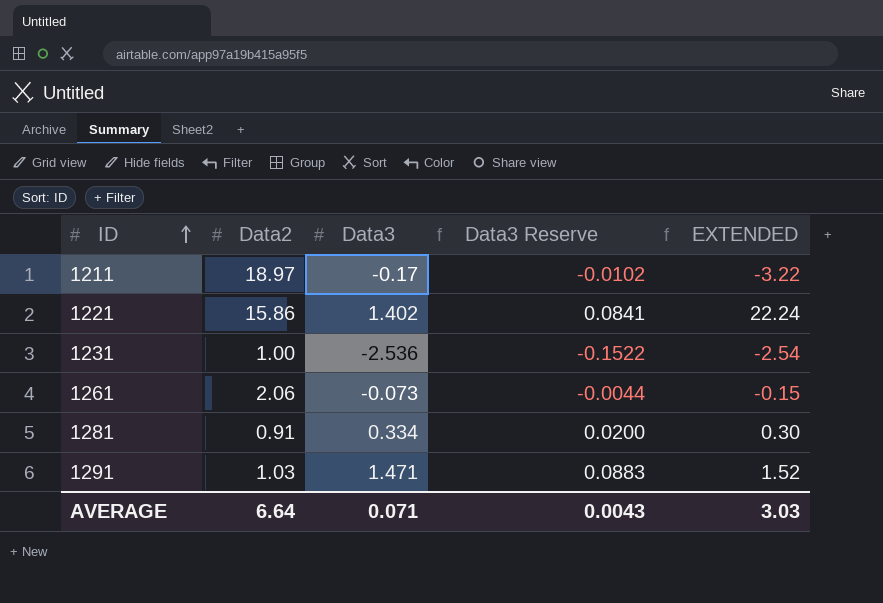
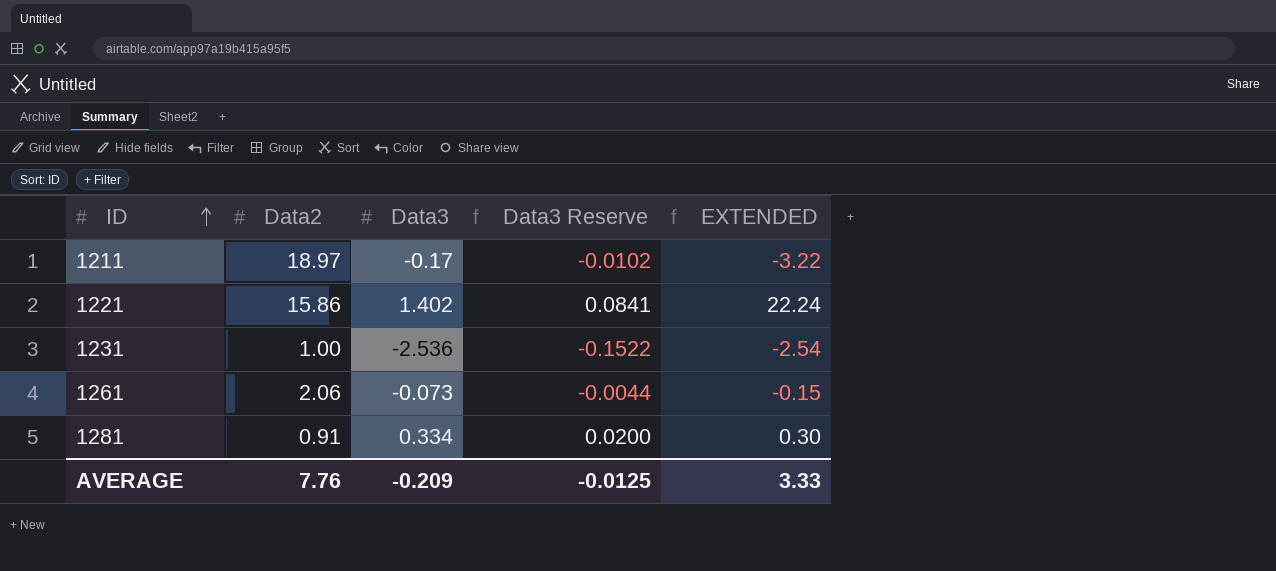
row 1291: 1.03 | 1.471 | 0.0883 | 1.52 -> none
AVERAGE | Data2: 6.64 -> 7.76
AVERAGE | Data3: 0.071 -> -0.209
AVERAGE | Data3 Reserve: 0.0043 -> -0.0125
AVERAGE | EXTENDED: 3.03 -> 3.33

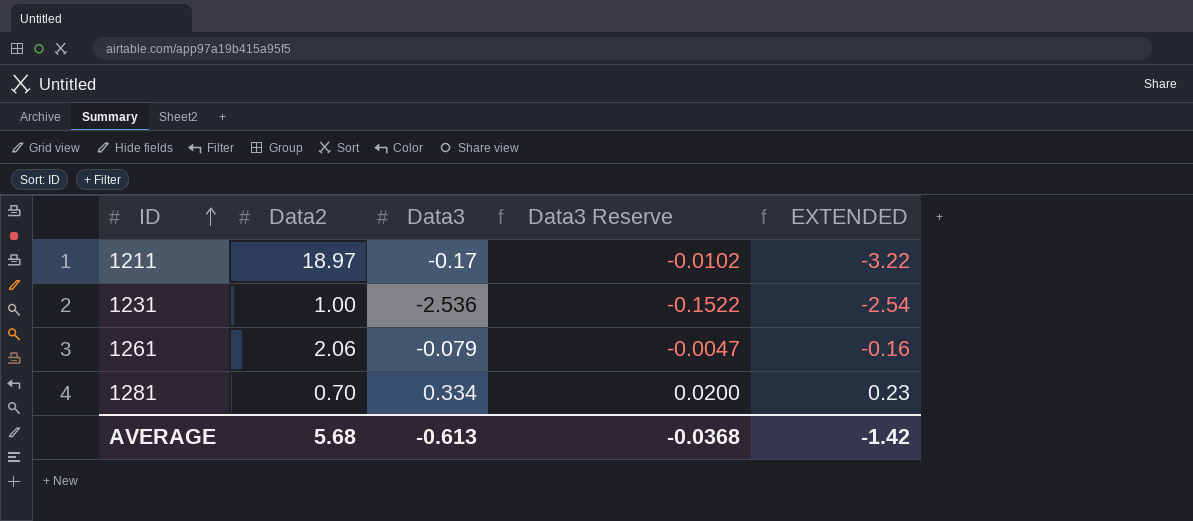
row 1221: 15.86 | 1.402 | 0.0841 | 22.24 -> none
1261 | Data3: -0.073 -> -0.079
1261 | Data3 Reserve: -0.0044 -> -0.0047
1261 | EXTENDED: -0.15 -> -0.16
1281 | Data2: 0.91 -> 0.70
1281 | EXTENDED: 0.30 -> 0.23
AVERAGE | Data2: 7.76 -> 5.68
AVERAGE | Data3: -0.209 -> -0.613
AVERAGE | Data3 Reserve: -0.0125 -> -0.0368
AVERAGE | EXTENDED: 3.33 -> -1.42

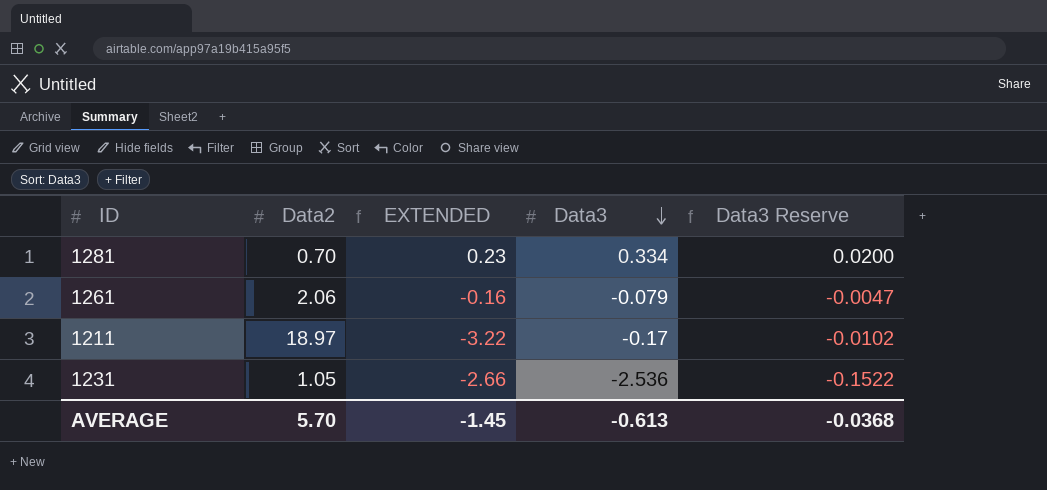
row order: ID ascending -> Data3 descending
column EXTENDED | position: 5 -> 3
1231 | Data2: 1.00 -> 1.05
1231 | EXTENDED: -2.54 -> -2.66
AVERAGE | Data2: 5.68 -> 5.70
AVERAGE | EXTENDED: -1.42 -> -1.45

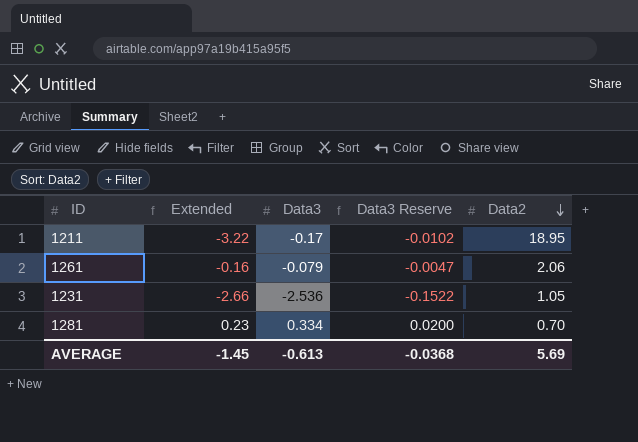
row order: Data3 descending -> Data2 descending
column name: EXTENDED -> Extended
column Data2 | position: 2 -> 5
1211 | Data2: 18.97 -> 18.95
AVERAGE | Data2: 5.70 -> 5.69

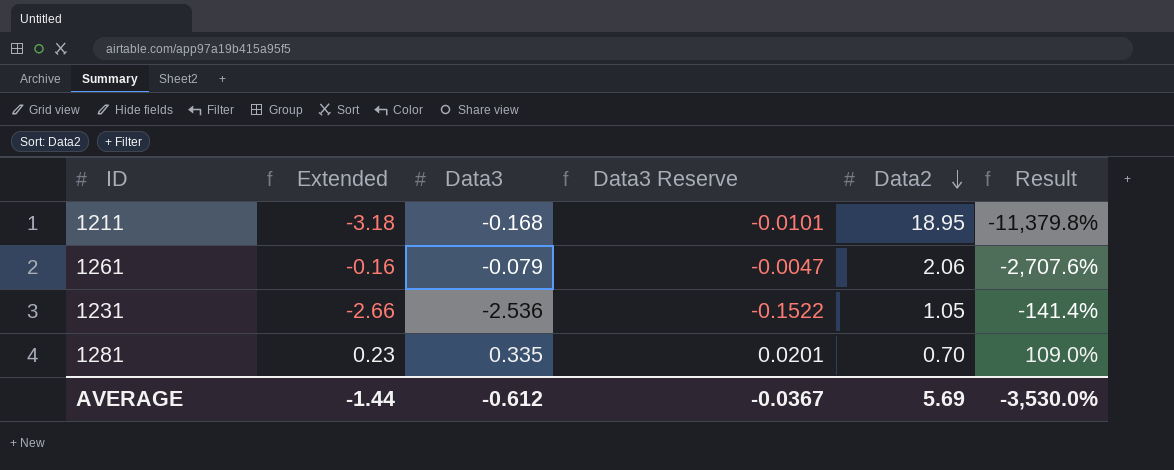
column Result | formula: none -> ([Data2] - [Data3]) / [Data3]
1211 | Extended: -3.22 -> -3.18
1211 | Data3: -0.17 -> -0.168
1211 | Data3 Reserve: -0.0102 -> -0.0101
1281 | Data3: 0.334 -> 0.335
1281 | Data3 Reserve: 0.0200 -> 0.0201
AVERAGE | Extended: -1.45 -> -1.44
AVERAGE | Data3: -0.613 -> -0.612
AVERAGE | Data3 Reserve: -0.0368 -> -0.0367

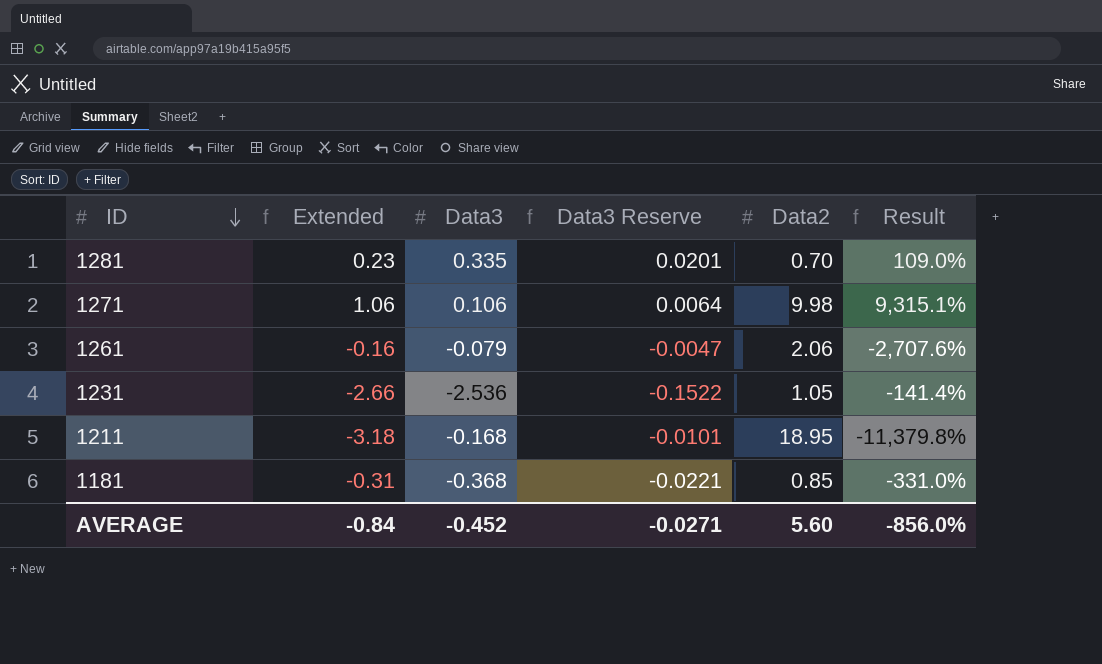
row order: Data2 descending -> ID descending
row 1271: none -> 1.06 | 0.106 | 0.0064 | 9.98 | 9,315.1%
row 1181: none -> -0.31 | -0.368 | -0.0221 | 0.85 | -331.0%
AVERAGE | Extended: -1.44 -> -0.84
AVERAGE | Data3: -0.612 -> -0.452
AVERAGE | Data3 Reserve: -0.0367 -> -0.0271
AVERAGE | Data2: 5.69 -> 5.60
AVERAGE | Result: -3,530.0% -> -856.0%

